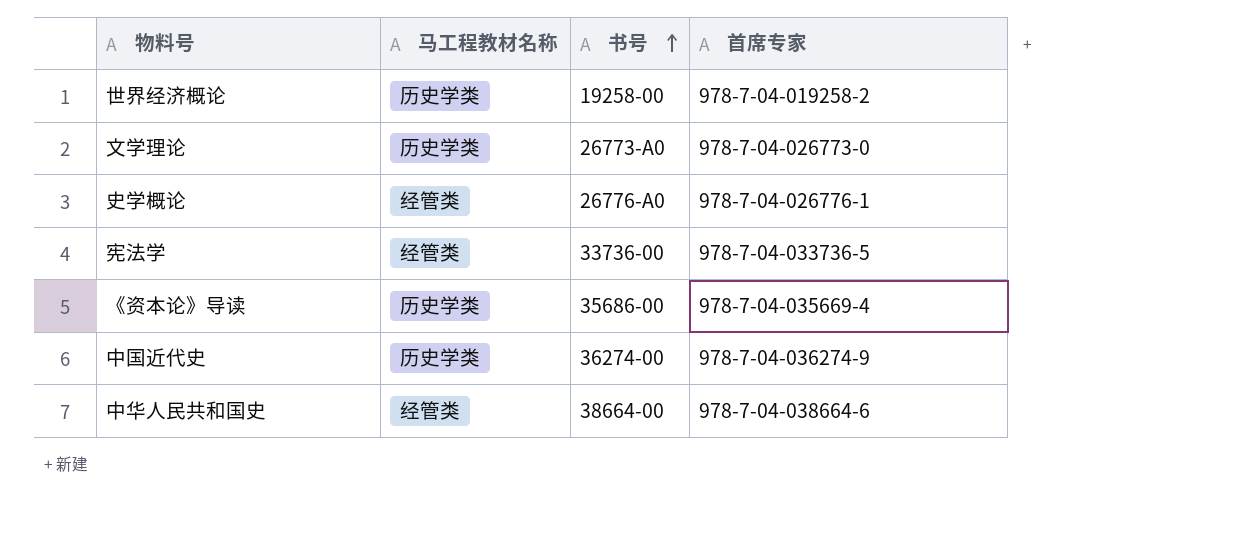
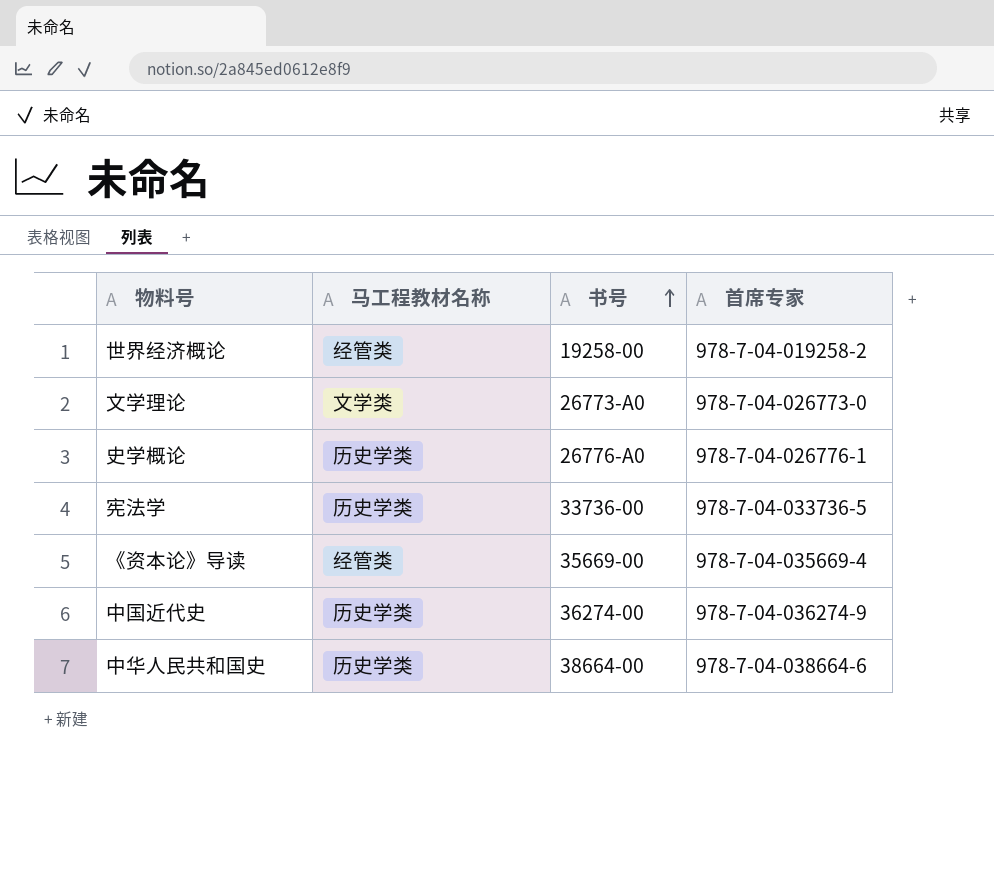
世界经济概论 | 马工程教材名称: 历史学类 -> 经管类
文学理论 | 马工程教材名称: 历史学类 -> 文学类
史学概论 | 马工程教材名称: 经管类 -> 历史学类
宪法学 | 马工程教材名称: 经管类 -> 历史学类
《资本论》导读 | 马工程教材名称: 历史学类 -> 经管类
《资本论》导读 | 书号: 35686-00 -> 35669-00
中华人民共和国史 | 马工程教材名称: 经管类 -> 历史学类

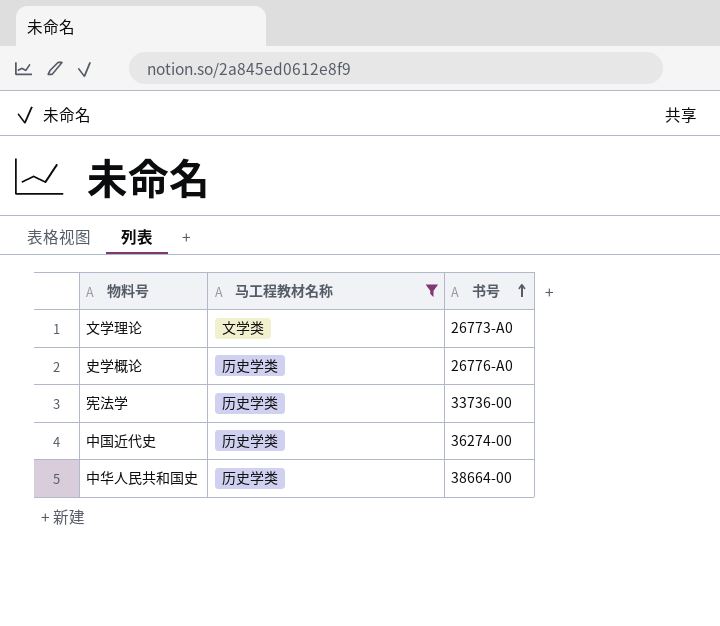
filter: none -> 马工程教材名称 != 经管类
column 首席专家 | position: 4 -> none

